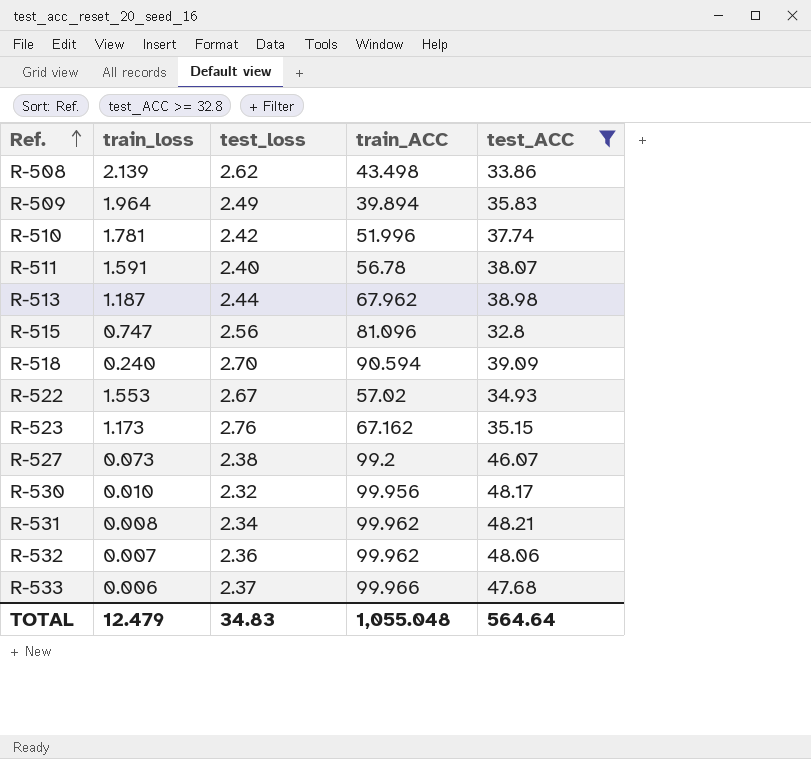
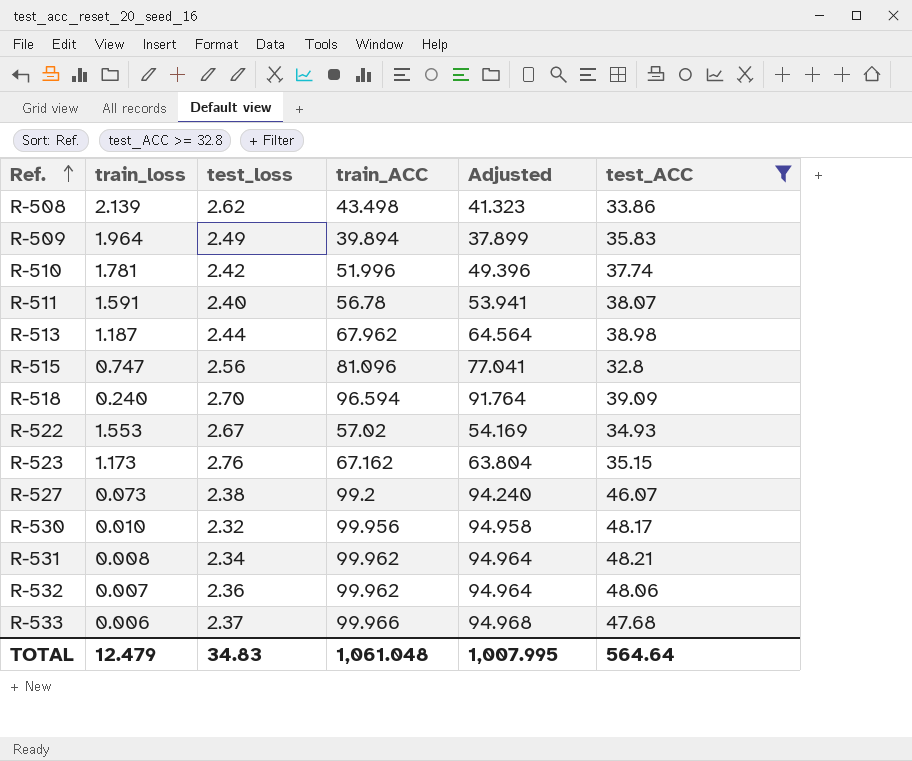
column Adjusted | formula: none -> [train_ACC] * 0.95
R-518 | train_ACC: 90.594 -> 96.594
TOTAL | train_ACC: 1,055.048 -> 1,061.048

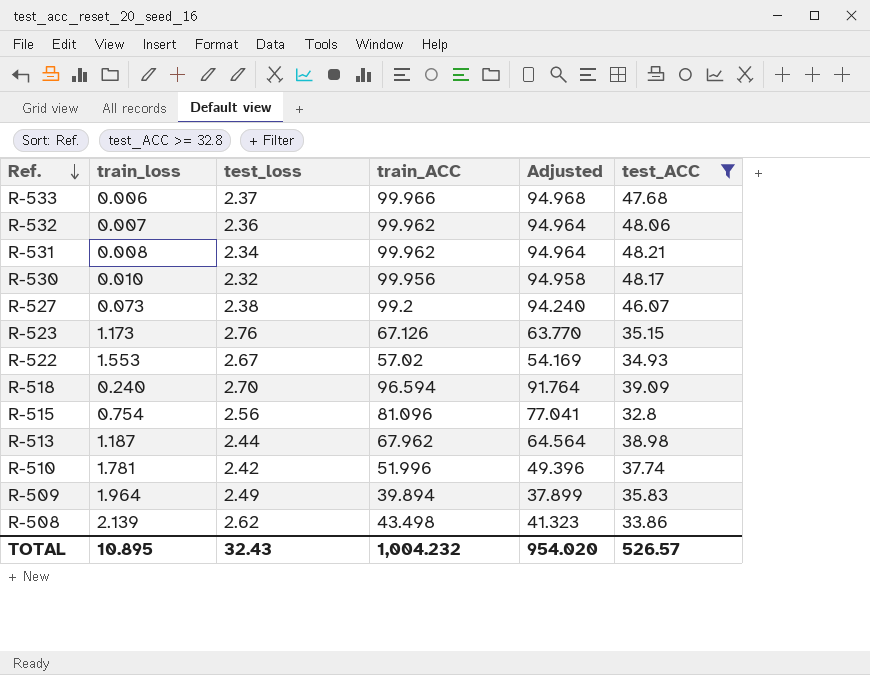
row order: Ref. ascending -> Ref. descending
row R-511: 1.591 | 2.40 | 56.78 | 53.941 | 38.07 -> none
R-523 | train_ACC: 67.162 -> 67.126
R-523 | Adjusted: 63.804 -> 63.770
R-515 | train_loss: 0.747 -> 0.754
TOTAL | train_loss: 12.479 -> 10.895
TOTAL | test_loss: 34.83 -> 32.43
TOTAL | train_ACC: 1,061.048 -> 1,004.232
TOTAL | Adjusted: 1,007.995 -> 954.020
TOTAL | test_ACC: 564.64 -> 526.57

